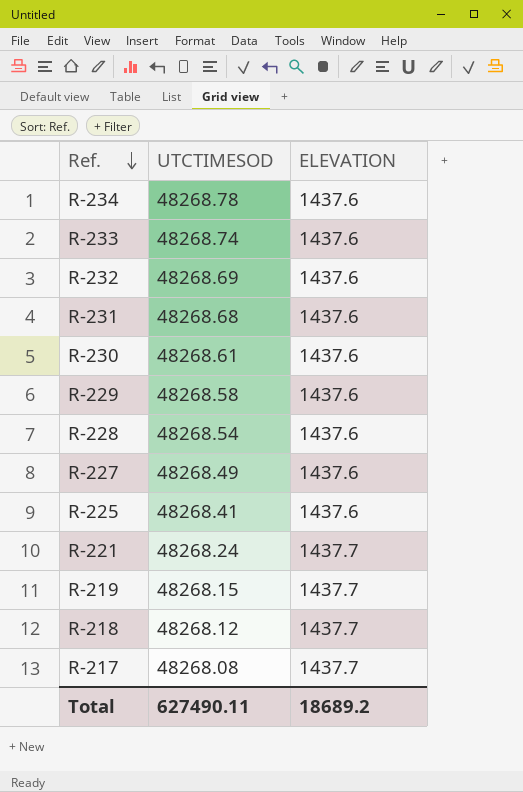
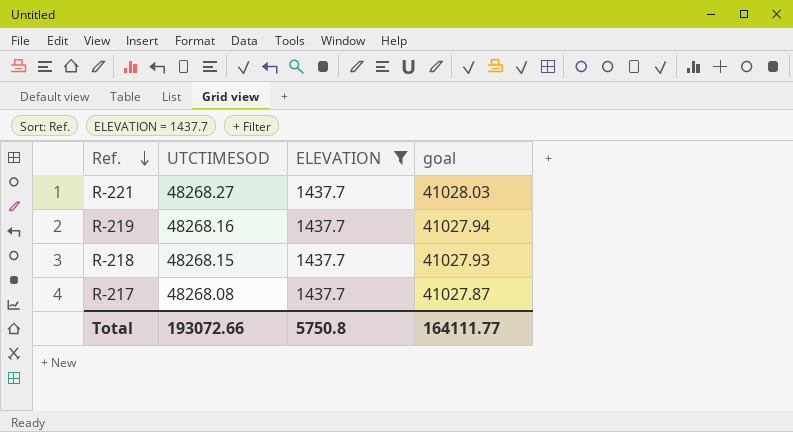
filter: none -> ELEVATION = 1437.7
column goal | formula: none -> [UTCTIMESOD] * 0.85
R-221 | UTCTIMESOD: 48268.24 -> 48268.27
R-219 | UTCTIMESOD: 48268.15 -> 48268.16
R-218 | UTCTIMESOD: 48268.12 -> 48268.15
Total | UTCTIMESOD: 627490.11 -> 193072.66
Total | ELEVATION: 18689.2 -> 5750.8

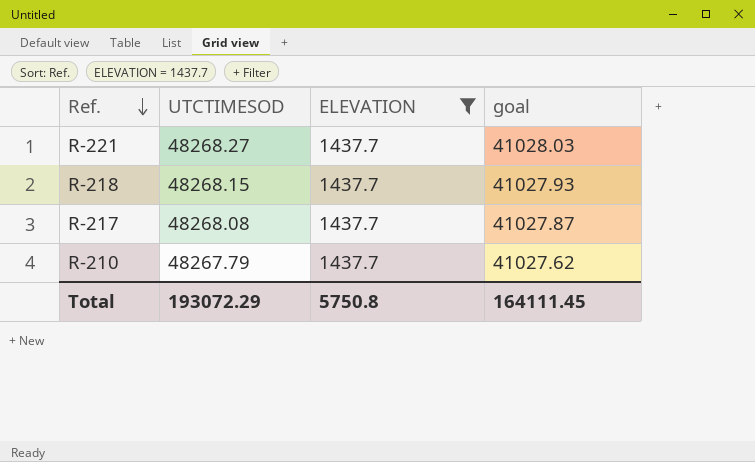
row R-219: 48268.16 | 1437.7 | 41027.94 -> none
row R-210: none -> 48267.79 | 1437.7 | 41027.62
Total | UTCTIMESOD: 193072.66 -> 193072.29
Total | goal: 164111.77 -> 164111.45

